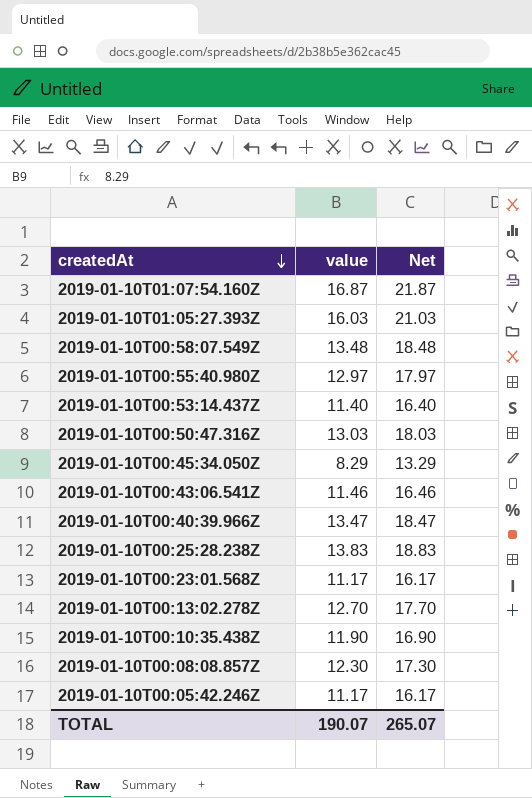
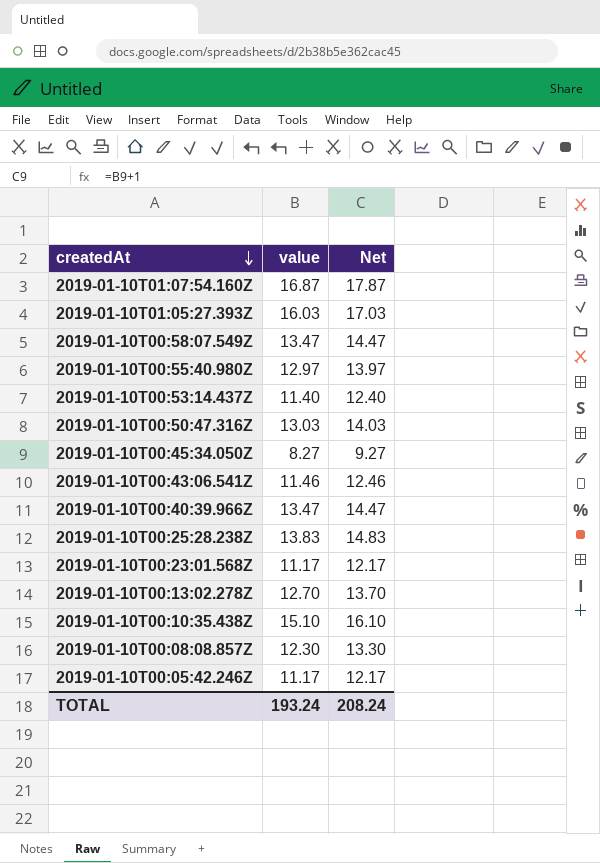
column Net | formula: [value] + 5 -> [value] + 1
2019-01-10T00:58:07.549Z | value: 13.48 -> 13.47
2019-01-10T00:45:34.050Z | value: 8.29 -> 8.27
2019-01-10T00:10:35.438Z | value: 11.90 -> 15.10
TOTAL | value: 190.07 -> 193.24
TOTAL | Net: 265.07 -> 208.24

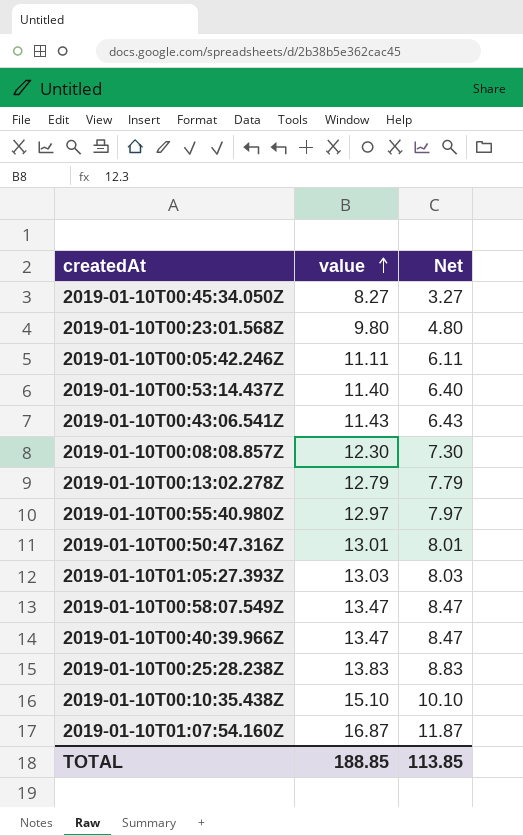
row order: createdAt descending -> value ascending
column Net | formula: [value] + 1 -> [value] - 5
2019-01-10T00:23:01.568Z | value: 11.17 -> 9.80
2019-01-10T00:05:42.246Z | value: 11.17 -> 11.11
2019-01-10T00:43:06.541Z | value: 11.46 -> 11.43
2019-01-10T00:13:02.278Z | value: 12.70 -> 12.79
2019-01-10T00:50:47.316Z | value: 13.03 -> 13.01
2019-01-10T01:05:27.393Z | value: 16.03 -> 13.03
TOTAL | value: 193.24 -> 188.85
TOTAL | Net: 208.24 -> 113.85

